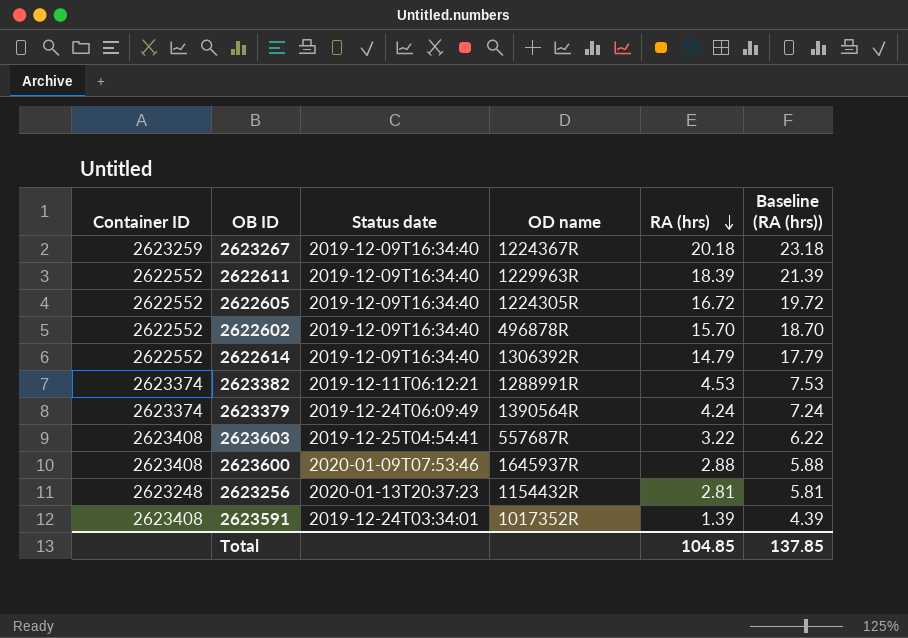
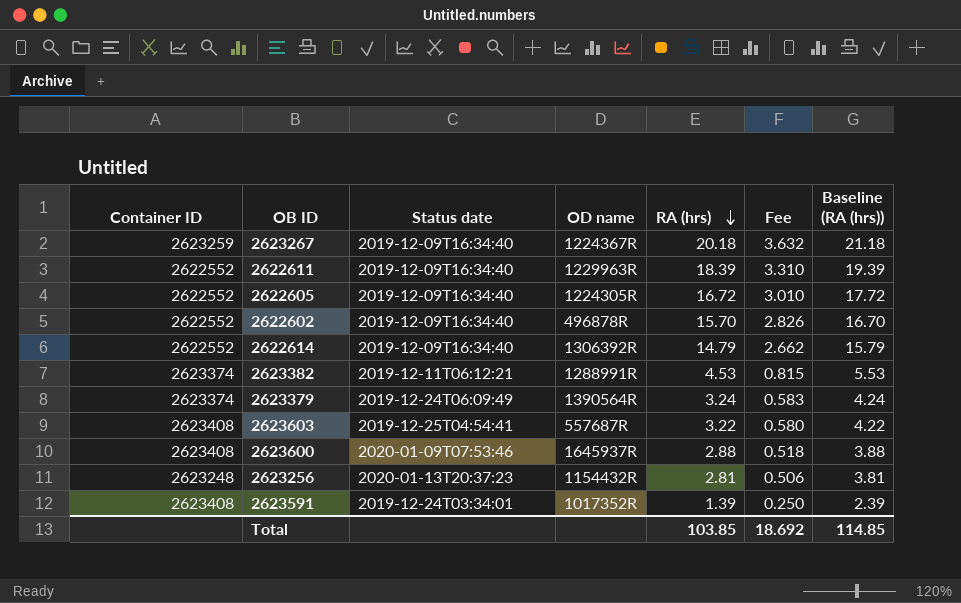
column Fee | formula: none -> [RA (hrs)] * 0.18
column Baseline (RA (hrs)) | formula: [RA (hrs)] + 3 -> [RA (hrs)] + 1
2623379 | RA (hrs): 4.24 -> 3.24
Total | RA (hrs): 104.85 -> 103.85
Total | Baseline (RA (hrs)): 137.85 -> 114.85

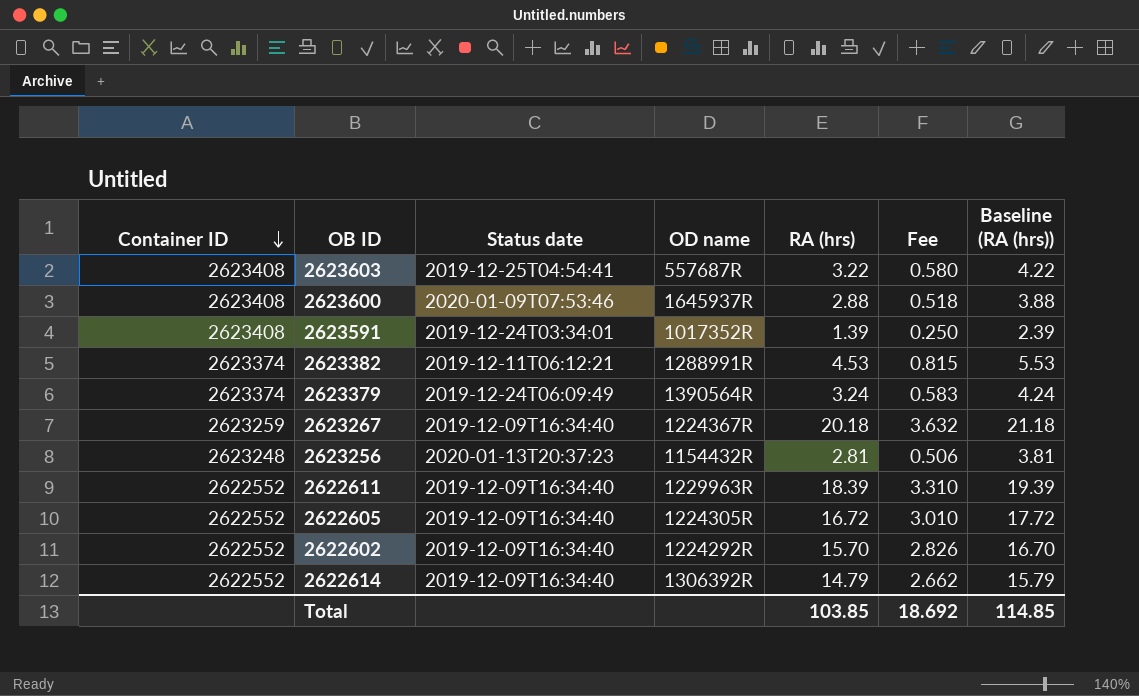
row order: RA (hrs) descending -> Container ID descending
2622602 | OD name: 496878R -> 1224292R

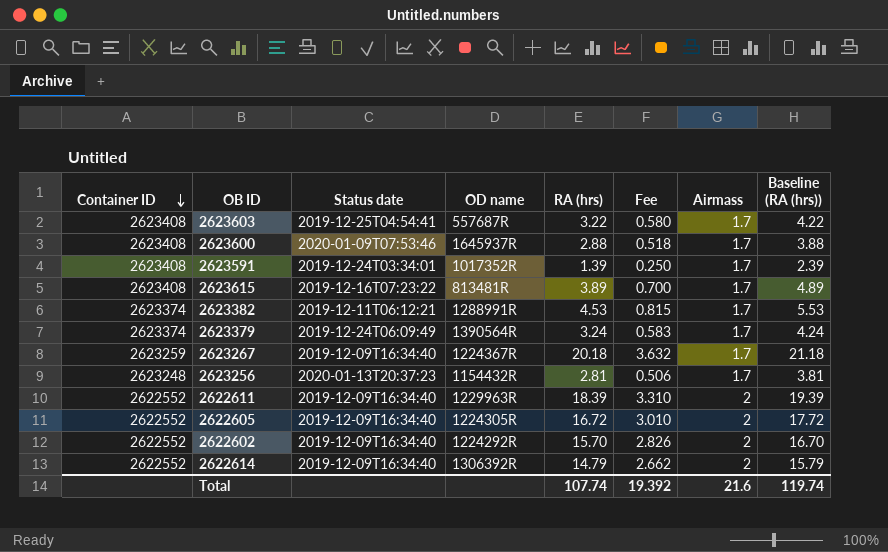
column Airmass | position: none -> 7
row 2623615: none -> 2623408 | 2019-12-16T07:23:22 | 813481R | 3.89 | 0.700 | 1.7 | 4.89
Total | RA (hrs): 103.85 -> 107.74
Total | Fee: 18.692 -> 19.392
Total | Baseline (RA (hrs)): 114.85 -> 119.74

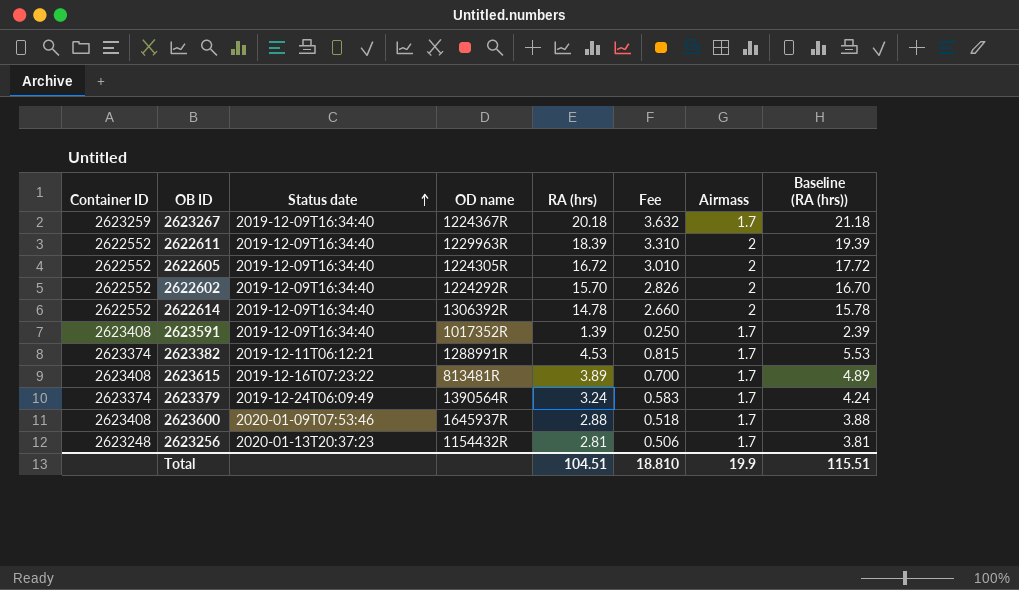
row order: Container ID descending -> Status date ascending
row 2623603: 2623408 | 2019-12-25T04:54:41 | 557687R | 3.22 | 0.580 | 1.7 | 4.22 -> none
2622614 | RA (hrs): 14.79 -> 14.78
2622614 | Fee: 2.662 -> 2.660
2622614 | Baseline (RA (hrs)): 15.79 -> 15.78
2623591 | Status date: 2019-12-24T03:34:01 -> 2019-12-09T16:34:40
Total | RA (hrs): 107.74 -> 104.51
Total | Fee: 19.392 -> 18.810
Total | Airmass: 21.6 -> 19.9
Total | Baseline (RA (hrs)): 119.74 -> 115.51

